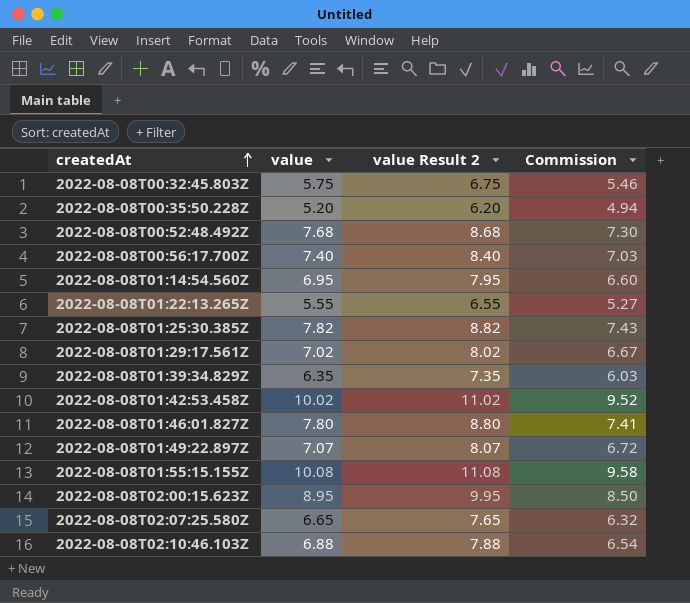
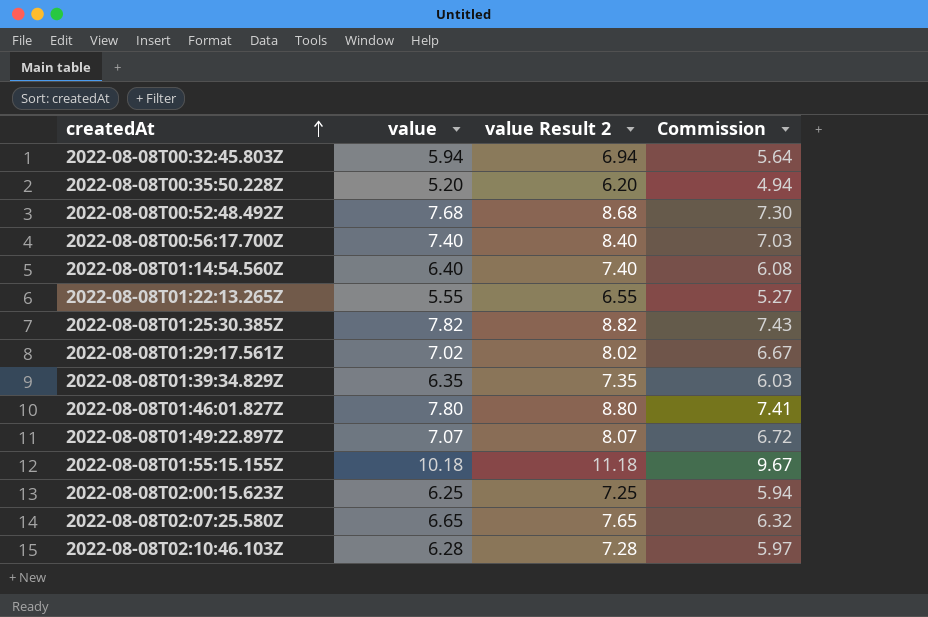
row 2022-08-08T01:42:53.458Z: 10.02 | 11.02 | 9.52 -> none
2022-08-08T00:32:45.803Z | value: 5.75 -> 5.94
2022-08-08T00:32:45.803Z | value Result 2: 6.75 -> 6.94
2022-08-08T00:32:45.803Z | Commission: 5.46 -> 5.64
2022-08-08T01:14:54.560Z | value: 6.95 -> 6.40
2022-08-08T01:14:54.560Z | value Result 2: 7.95 -> 7.40
2022-08-08T01:14:54.560Z | Commission: 6.60 -> 6.08
2022-08-08T01:55:15.155Z | value: 10.08 -> 10.18
2022-08-08T01:55:15.155Z | value Result 2: 11.08 -> 11.18
2022-08-08T01:55:15.155Z | Commission: 9.58 -> 9.67
2022-08-08T02:00:15.623Z | value: 8.95 -> 6.25
2022-08-08T02:00:15.623Z | value Result 2: 9.95 -> 7.25
2022-08-08T02:00:15.623Z | Commission: 8.50 -> 5.94
2022-08-08T02:10:46.103Z | value: 6.88 -> 6.28
2022-08-08T02:10:46.103Z | value Result 2: 7.88 -> 7.28
2022-08-08T02:10:46.103Z | Commission: 6.54 -> 5.97

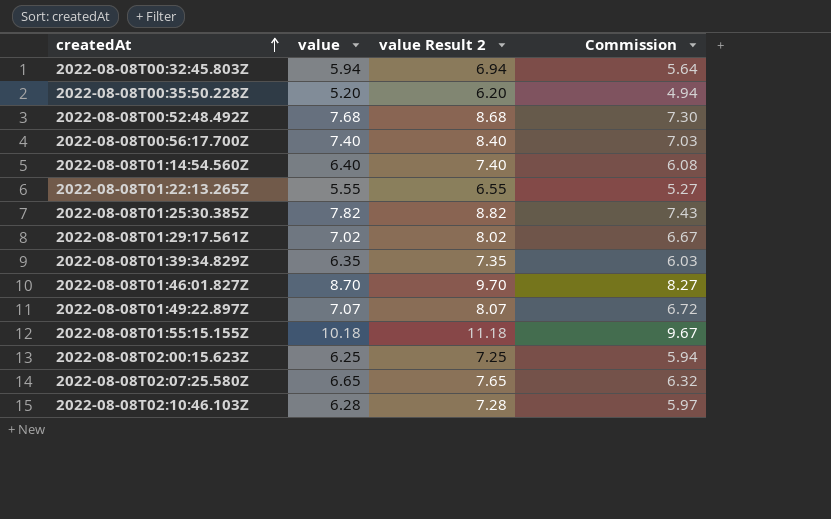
2022-08-08T01:46:01.827Z | value: 7.80 -> 8.70
2022-08-08T01:46:01.827Z | value Result 2: 8.80 -> 9.70
2022-08-08T01:46:01.827Z | Commission: 7.41 -> 8.27

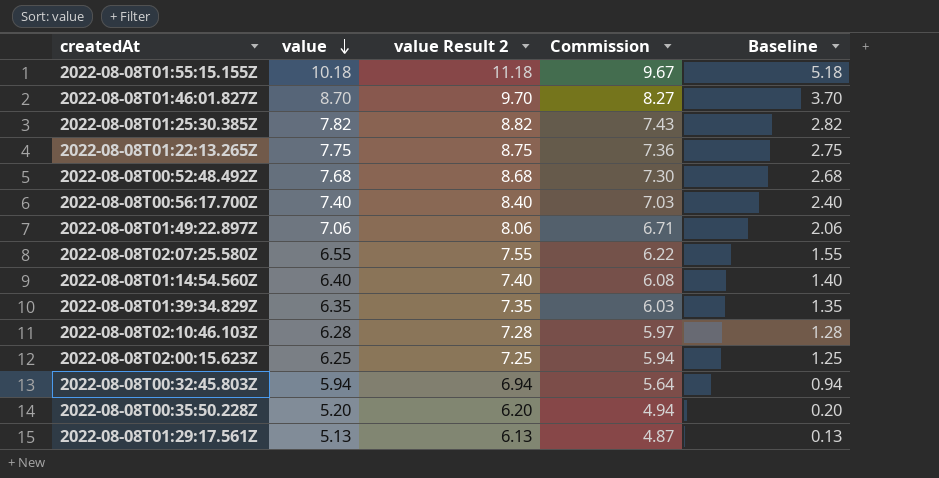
row order: createdAt ascending -> value descending
column Baseline | formula: none -> [value] - 5
2022-08-08T01:22:13.265Z | value: 5.55 -> 7.75
2022-08-08T01:22:13.265Z | value Result 2: 6.55 -> 8.75
2022-08-08T01:22:13.265Z | Commission: 5.27 -> 7.36
2022-08-08T01:49:22.897Z | value: 7.07 -> 7.06
2022-08-08T01:49:22.897Z | value Result 2: 8.07 -> 8.06
2022-08-08T01:49:22.897Z | Commission: 6.72 -> 6.71
2022-08-08T02:07:25.580Z | value: 6.65 -> 6.55
2022-08-08T02:07:25.580Z | value Result 2: 7.65 -> 7.55
2022-08-08T02:07:25.580Z | Commission: 6.32 -> 6.22
2022-08-08T01:29:17.561Z | value: 7.02 -> 5.13
2022-08-08T01:29:17.561Z | value Result 2: 8.02 -> 6.13
2022-08-08T01:29:17.561Z | Commission: 6.67 -> 4.87

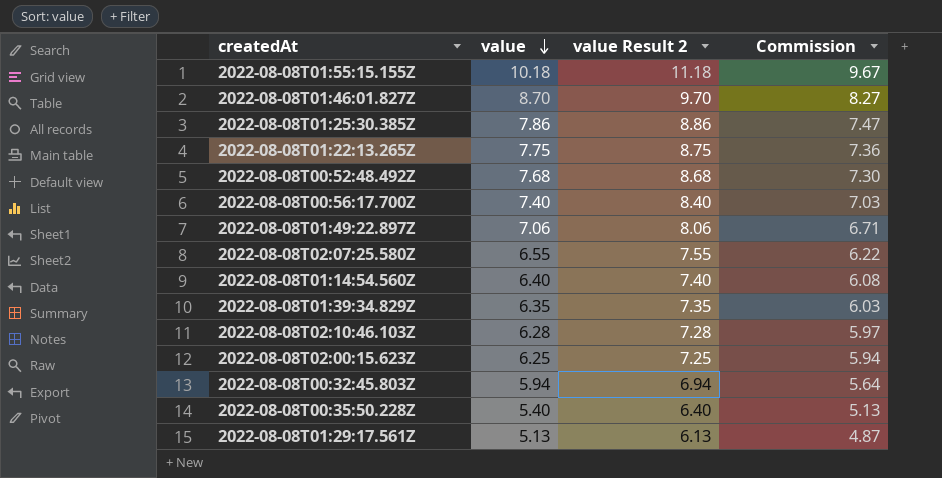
column Baseline | formula: [value] - 5 -> none
2022-08-08T01:25:30.385Z | value: 7.82 -> 7.86
2022-08-08T01:25:30.385Z | value Result 2: 8.82 -> 8.86
2022-08-08T01:25:30.385Z | Commission: 7.43 -> 7.47
2022-08-08T00:35:50.228Z | value: 5.20 -> 5.40
2022-08-08T00:35:50.228Z | value Result 2: 6.20 -> 6.40
2022-08-08T00:35:50.228Z | Commission: 4.94 -> 5.13

